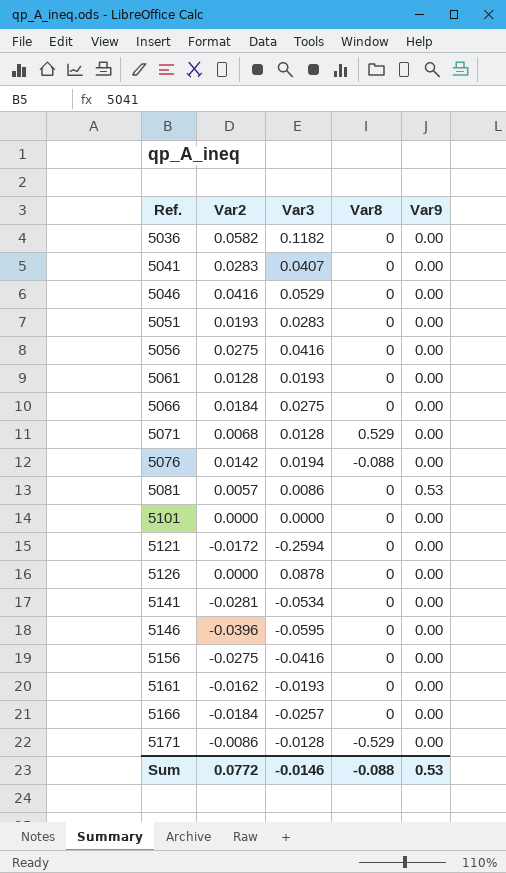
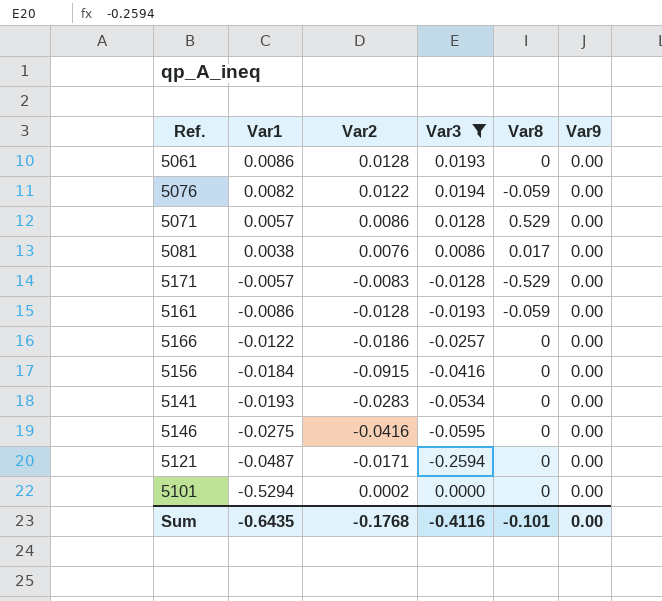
filter: none -> Var3 <= 0.0194
row order: Ref. ascending -> Var1 descending
column Var1 | position: none -> 2
5076 | Var2: 0.0142 -> 0.0122
5076 | Var8: -0.088 -> -0.059
5071 | Var2: 0.0068 -> 0.0086
5081 | Var2: 0.0057 -> 0.0076
5081 | Var8: 0 -> 0.017
5081 | Var9: 0.53 -> 0.00
5171 | Var2: -0.0086 -> -0.0083
5161 | Var2: -0.0162 -> -0.0128
5161 | Var8: 0 -> -0.059
5166 | Var2: -0.0184 -> -0.0186
5156 | Var2: -0.0275 -> -0.0915
5141 | Var2: -0.0281 -> -0.0283
5146 | Var2: -0.0396 -> -0.0416
5121 | Var2: -0.0172 -> -0.0171
5101 | Var2: 0.0000 -> 0.0002
Sum | Var2: 0.0772 -> -0.1768
Sum | Var3: -0.0146 -> -0.4116
Sum | Var8: -0.088 -> -0.101
Sum | Var9: 0.53 -> 0.00

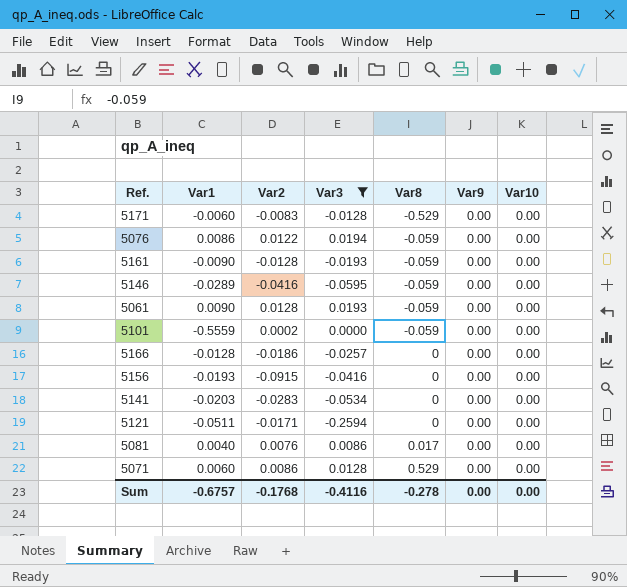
row order: Var1 descending -> Var8 ascending
column Var10 | position: none -> 7
5171 | Var1: -0.0057 -> -0.0060
5076 | Var1: 0.0082 -> 0.0086
5161 | Var1: -0.0086 -> -0.0090
5146 | Var1: -0.0275 -> -0.0289
5146 | Var8: 0 -> -0.059
5061 | Var1: 0.0086 -> 0.0090
5061 | Var8: 0 -> -0.059
5101 | Var1: -0.5294 -> -0.5559
5101 | Var8: 0 -> -0.059
5166 | Var1: -0.0122 -> -0.0128
5156 | Var1: -0.0184 -> -0.0193
5141 | Var1: -0.0193 -> -0.0203
5121 | Var1: -0.0487 -> -0.0511
5081 | Var1: 0.0038 -> 0.0040
5071 | Var1: 0.0057 -> 0.0060
Sum | Var1: -0.6435 -> -0.6757
Sum | Var8: -0.101 -> -0.278

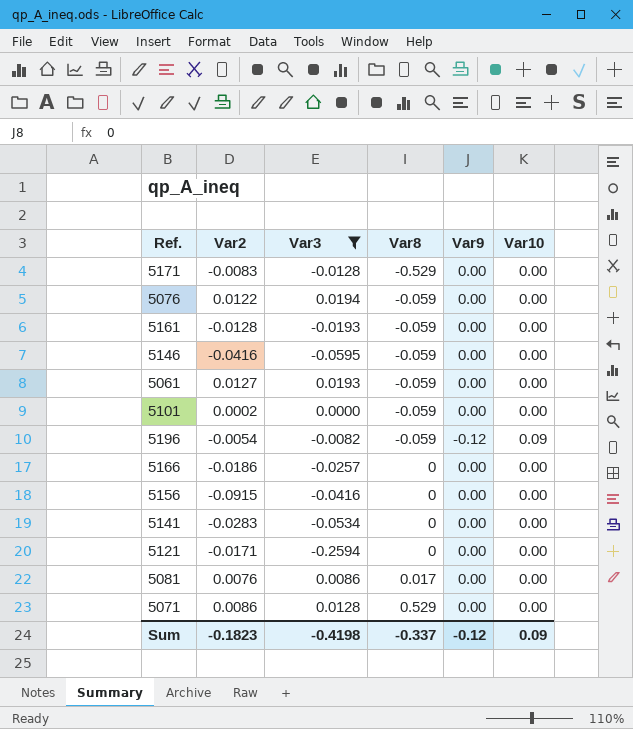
column Var1 | position: 2 -> none
5061 | Var2: 0.0128 -> 0.0127
row 5196: none -> -0.0054 | -0.0082 | -0.059 | -0.12 | 0.09
Sum | Var2: -0.1768 -> -0.1823
Sum | Var3: -0.4116 -> -0.4198
Sum | Var8: -0.278 -> -0.337
Sum | Var9: 0.00 -> -0.12
Sum | Var10: 0.00 -> 0.09

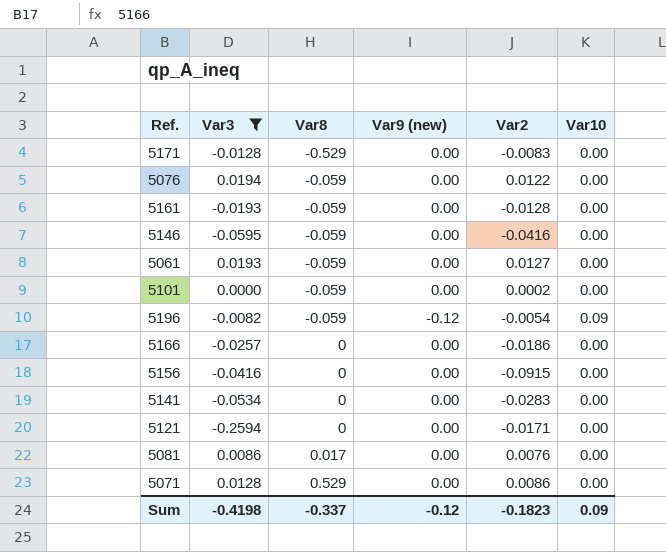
column name: Var9 -> Var9 (new)
column Var2 | position: 2 -> 5

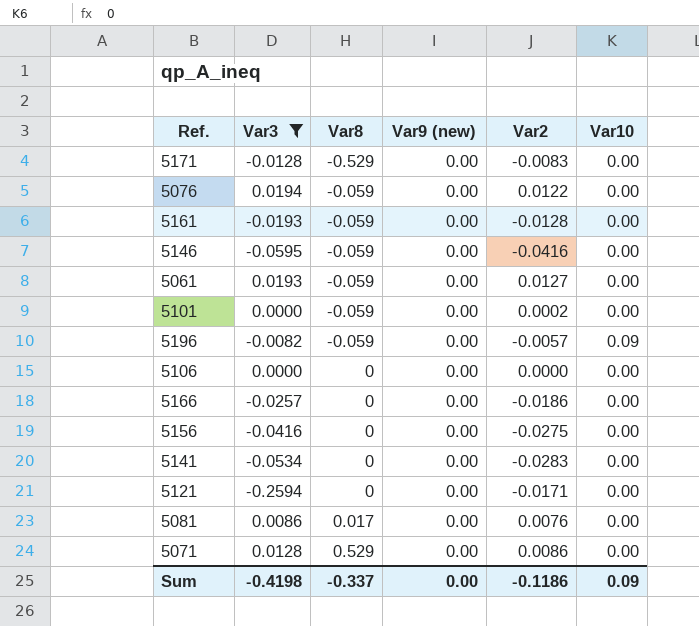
5196 | Var9 (new): -0.12 -> 0.00
5196 | Var2: -0.0054 -> -0.0057
row 5106: none -> 0.0000 | 0 | 0.00 | 0.0000 | 0.00
5156 | Var2: -0.0915 -> -0.0275
Sum | Var9 (new): -0.12 -> 0.00
Sum | Var2: -0.1823 -> -0.1186

